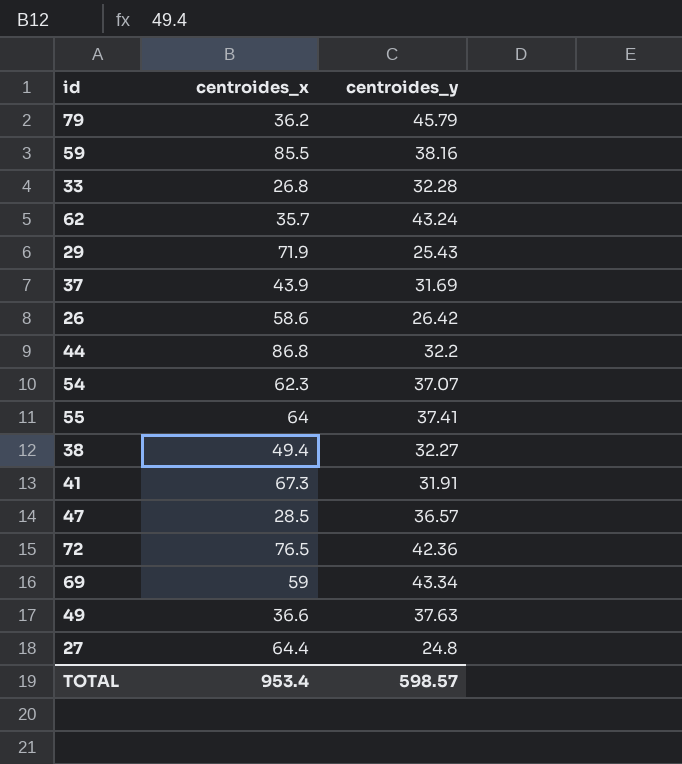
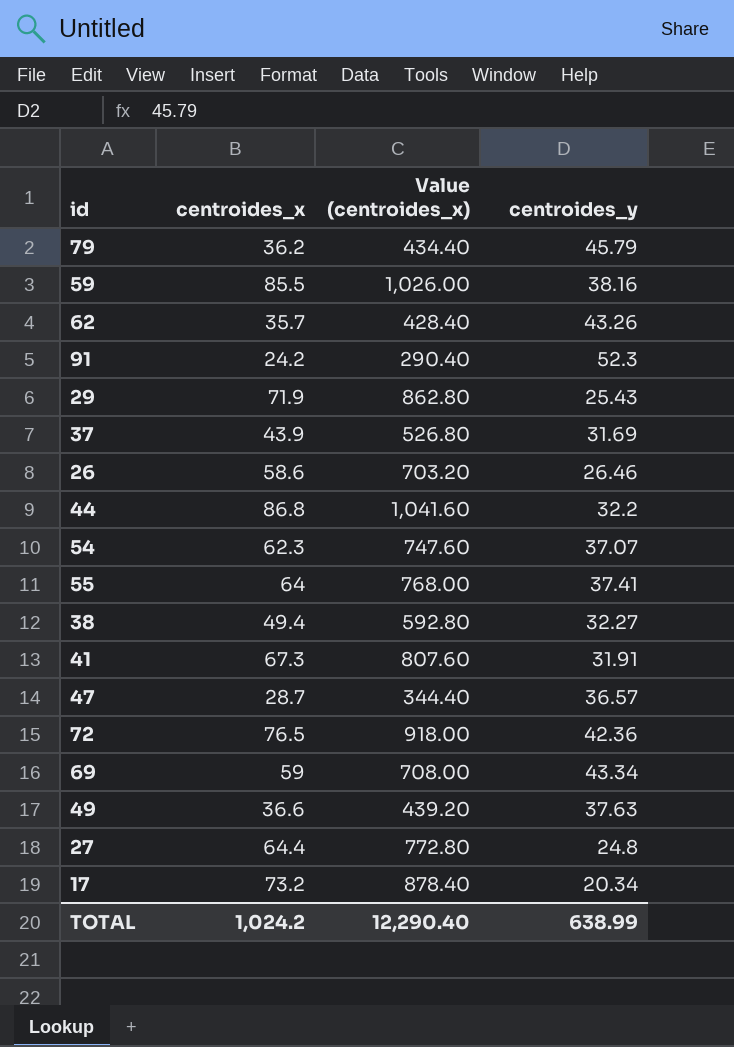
column Value (centroides_x) | formula: none -> [centroides_x] * 12
row 33: 26.8 | 32.28 -> none
62 | centroides_y: 43.24 -> 43.26
row 91: none -> 24.2 | 290.40 | 52.3
26 | centroides_y: 26.42 -> 26.46
47 | centroides_x: 28.5 -> 28.7
row 17: none -> 73.2 | 878.40 | 20.34
TOTAL | centroides_x: 953.4 -> 1,024.2
TOTAL | centroides_y: 598.57 -> 638.99

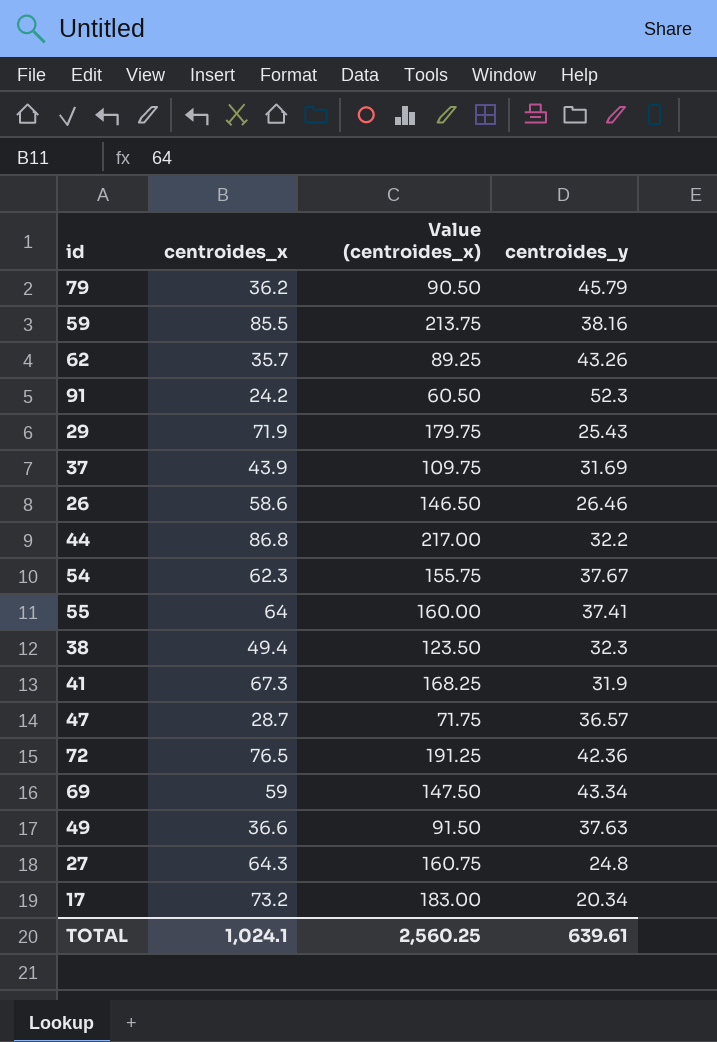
column Value (centroides_x) | formula: [centroides_x] * 12 -> [centroides_x] * 2.5
54 | centroides_y: 37.07 -> 37.67
38 | centroides_y: 32.27 -> 32.3
41 | centroides_y: 31.91 -> 31.9
27 | centroides_x: 64.4 -> 64.3
TOTAL | centroides_x: 1,024.2 -> 1,024.1
TOTAL | Value (centroides_x): 12,290.40 -> 2,560.25
TOTAL | centroides_y: 638.99 -> 639.61

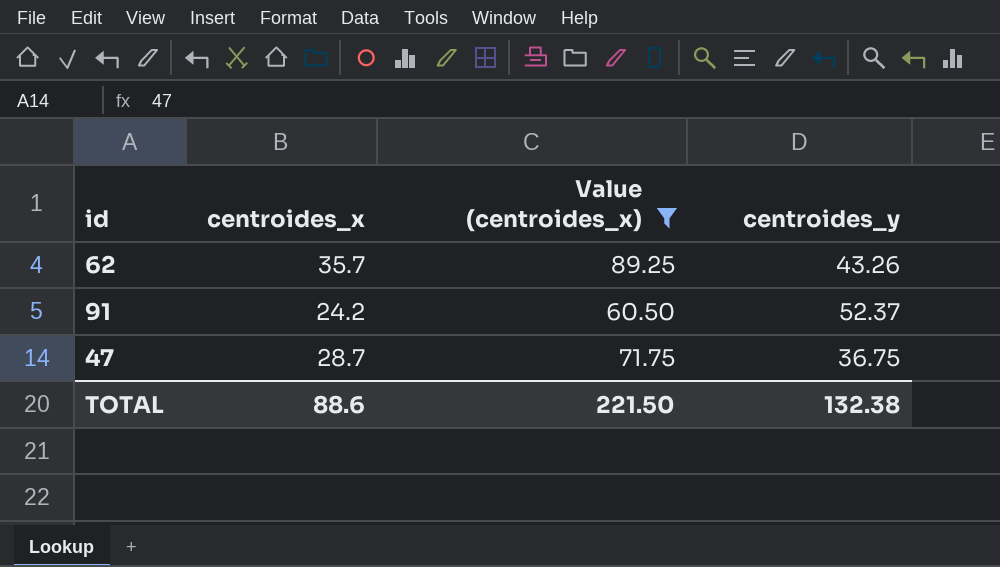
filter: none -> Value (centroides_x) <= 89.25
91 | centroides_y: 52.3 -> 52.37
47 | centroides_y: 36.57 -> 36.75
TOTAL | centroides_x: 1,024.1 -> 88.6
TOTAL | Value (centroides_x): 2,560.25 -> 221.50
TOTAL | centroides_y: 639.61 -> 132.38

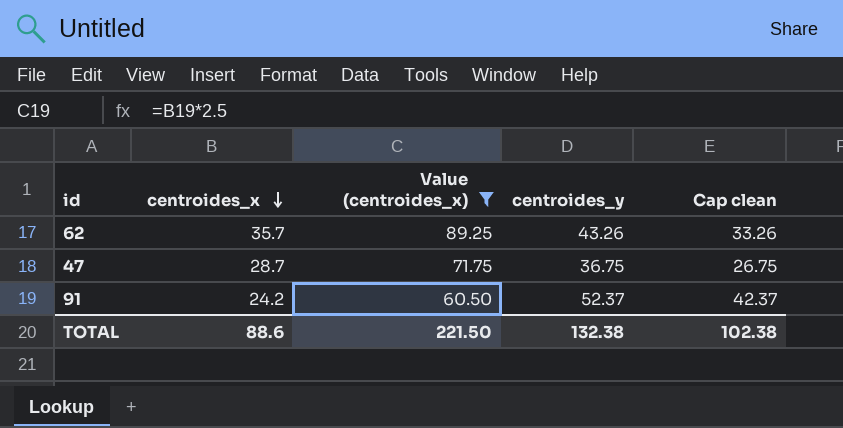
row order: none -> centroides_x descending
column Cap clean | formula: none -> [centroides_y] - 10

